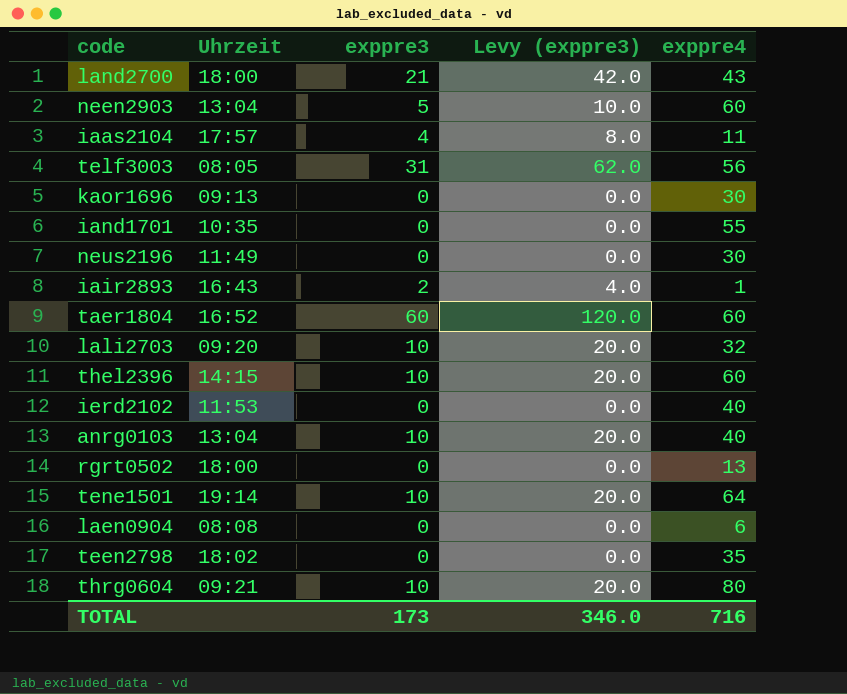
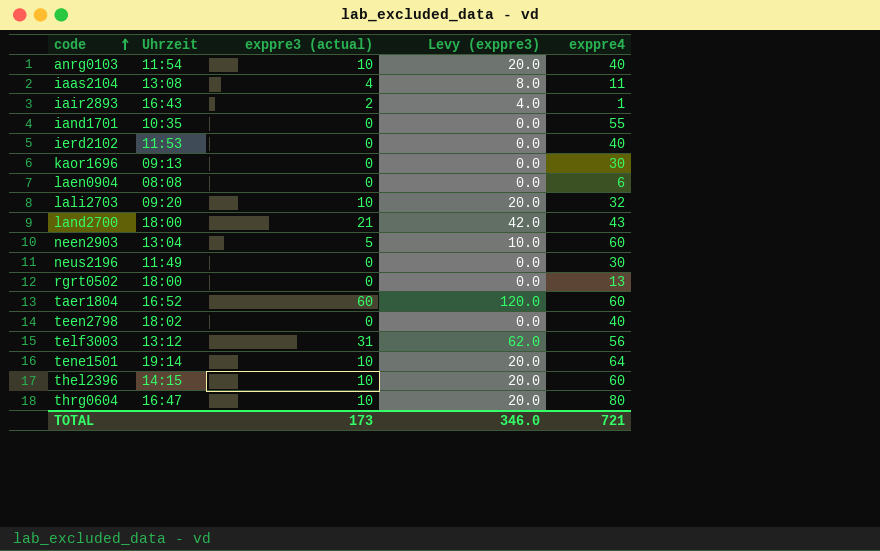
row order: none -> code ascending
column name: exppre3 -> exppre3 (actual)
anrg0103 | Uhrzeit: 13:04 -> 11:54
iaas2104 | Uhrzeit: 17:57 -> 13:08
teen2798 | exppre4: 35 -> 40
telf3003 | Uhrzeit: 08:05 -> 13:12
thrg0604 | Uhrzeit: 09:21 -> 16:47
TOTAL | exppre4: 716 -> 721

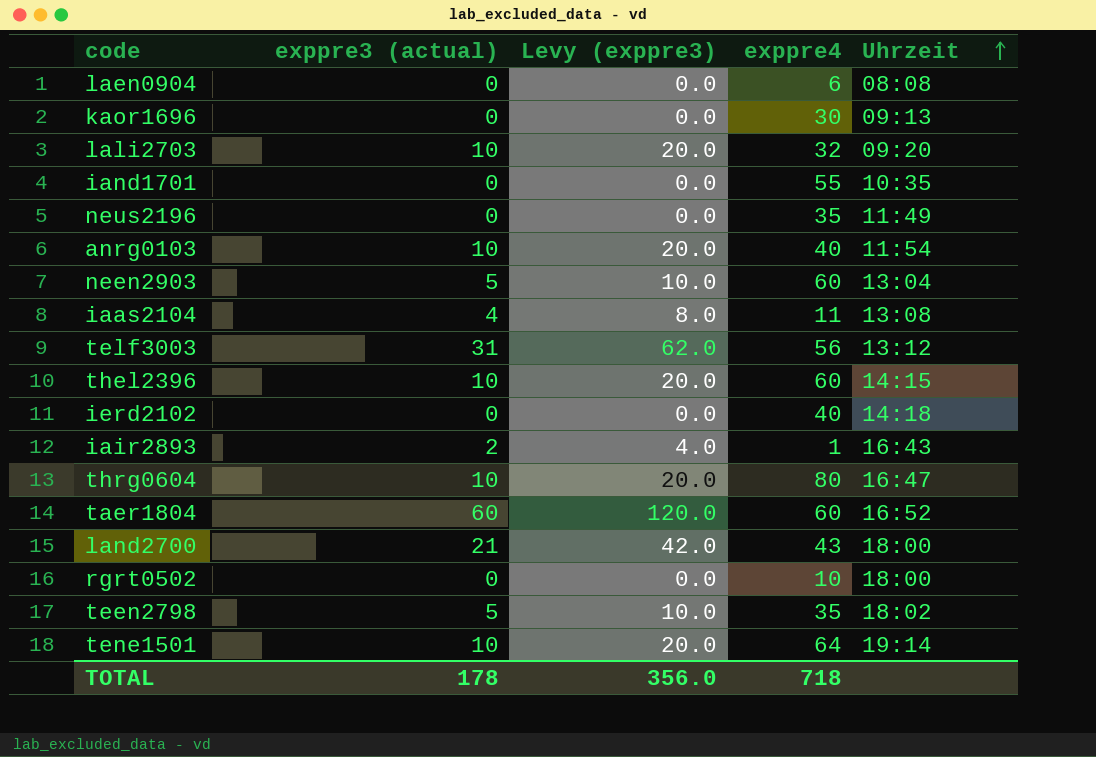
row order: code ascending -> Uhrzeit ascending
column Uhrzeit | position: 2 -> 5
neus2196 | exppre4: 30 -> 35
ierd2102 | Uhrzeit: 11:53 -> 14:18
rgrt0502 | exppre4: 13 -> 10
teen2798 | exppre3 (actual): 0 -> 5
teen2798 | Levy (exppre3): 0.0 -> 10.0
teen2798 | exppre4: 40 -> 35
TOTAL | exppre3 (actual): 173 -> 178
TOTAL | Levy (exppre3): 346.0 -> 356.0
TOTAL | exppre4: 721 -> 718

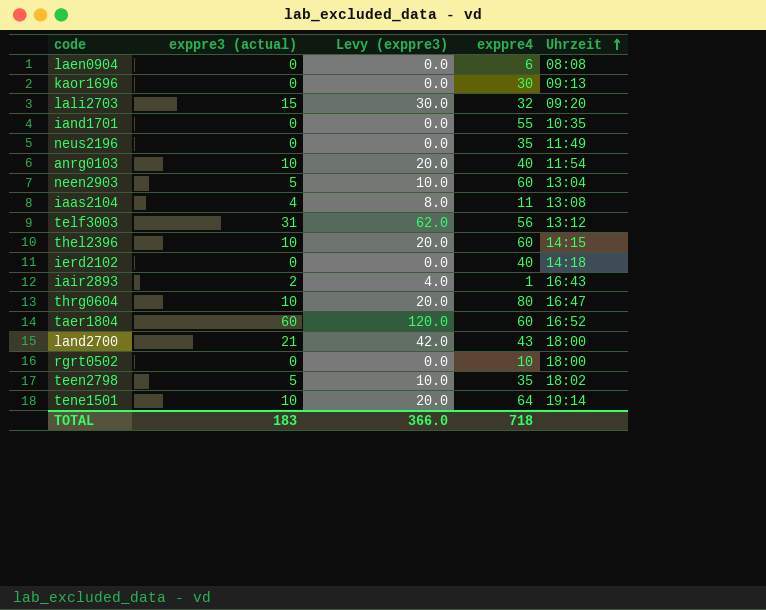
lali2703 | exppre3 (actual): 10 -> 15
lali2703 | Levy (exppre3): 20.0 -> 30.0
TOTAL | exppre3 (actual): 178 -> 183
TOTAL | Levy (exppre3): 356.0 -> 366.0

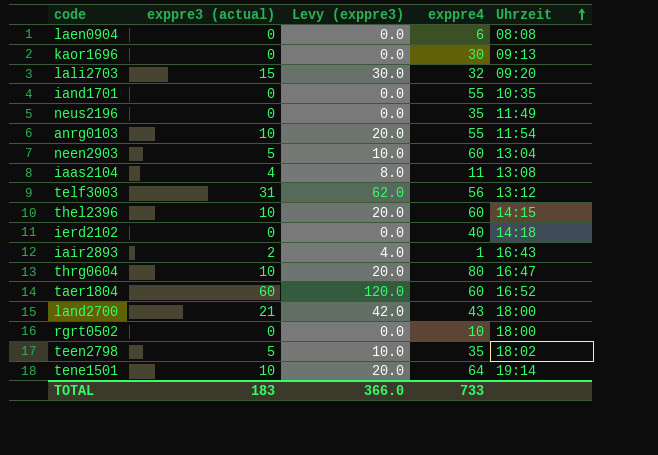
anrg0103 | exppre4: 40 -> 55
TOTAL | exppre4: 718 -> 733

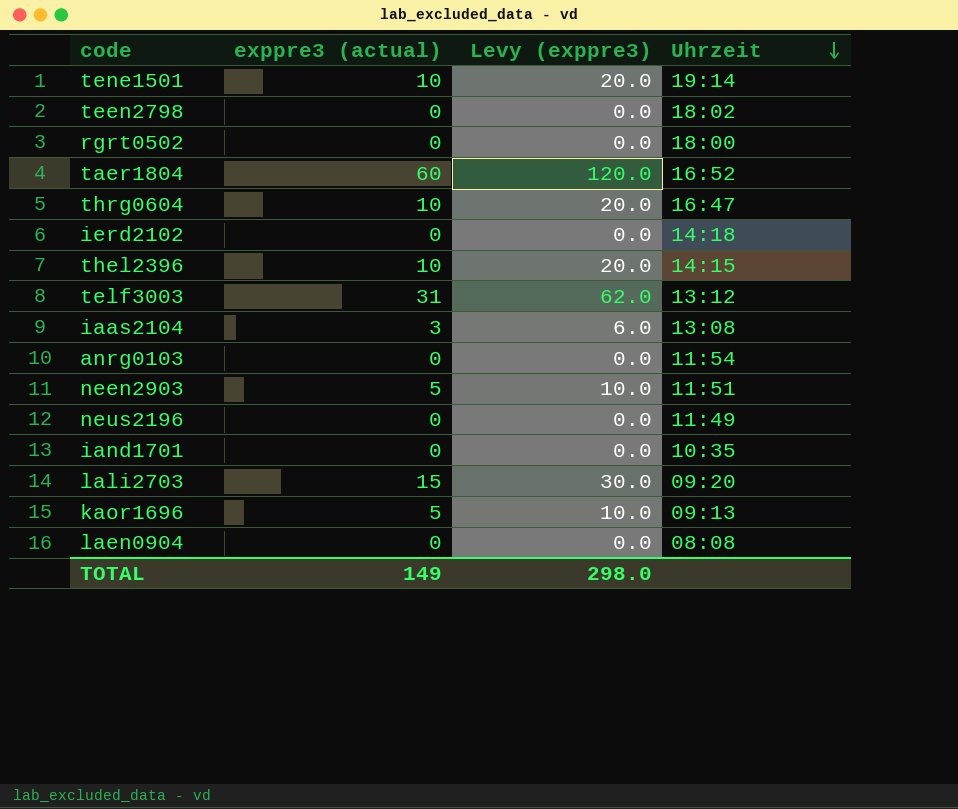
row order: Uhrzeit ascending -> Uhrzeit descending
column exppre4 | position: 4 -> none
row iair2893: 2 | 4.0 | 1 | 16:43 -> none
row land2700: 21 | 42.0 | 43 | 18:00 -> none
teen2798 | exppre3 (actual): 5 -> 0
teen2798 | Levy (exppre3): 10.0 -> 0.0
iaas2104 | exppre3 (actual): 4 -> 3
iaas2104 | Levy (exppre3): 8.0 -> 6.0
anrg0103 | exppre3 (actual): 10 -> 0
anrg0103 | Levy (exppre3): 20.0 -> 0.0
neen2903 | Uhrzeit: 13:04 -> 11:51
kaor1696 | exppre3 (actual): 0 -> 5
kaor1696 | Levy (exppre3): 0.0 -> 10.0
TOTAL | exppre3 (actual): 183 -> 149
TOTAL | Levy (exppre3): 366.0 -> 298.0

